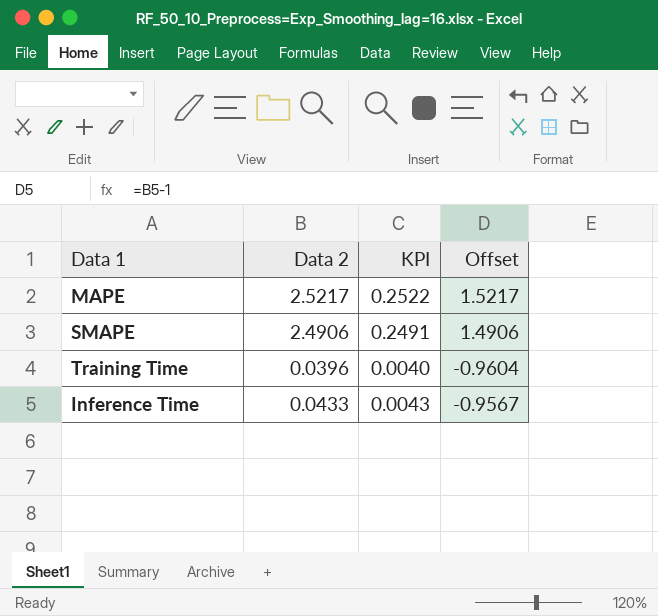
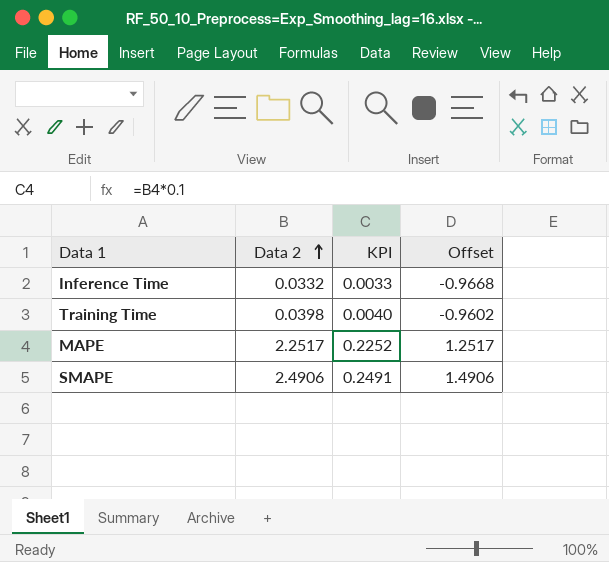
row order: none -> Data 2 ascending
Inference Time | Data 2: 0.0433 -> 0.0332
Inference Time | KPI: 0.0043 -> 0.0033
Inference Time | Offset: -0.9567 -> -0.9668
Training Time | Data 2: 0.0396 -> 0.0398
Training Time | Offset: -0.9604 -> -0.9602
MAPE | Data 2: 2.5217 -> 2.2517
MAPE | KPI: 0.2522 -> 0.2252
MAPE | Offset: 1.5217 -> 1.2517

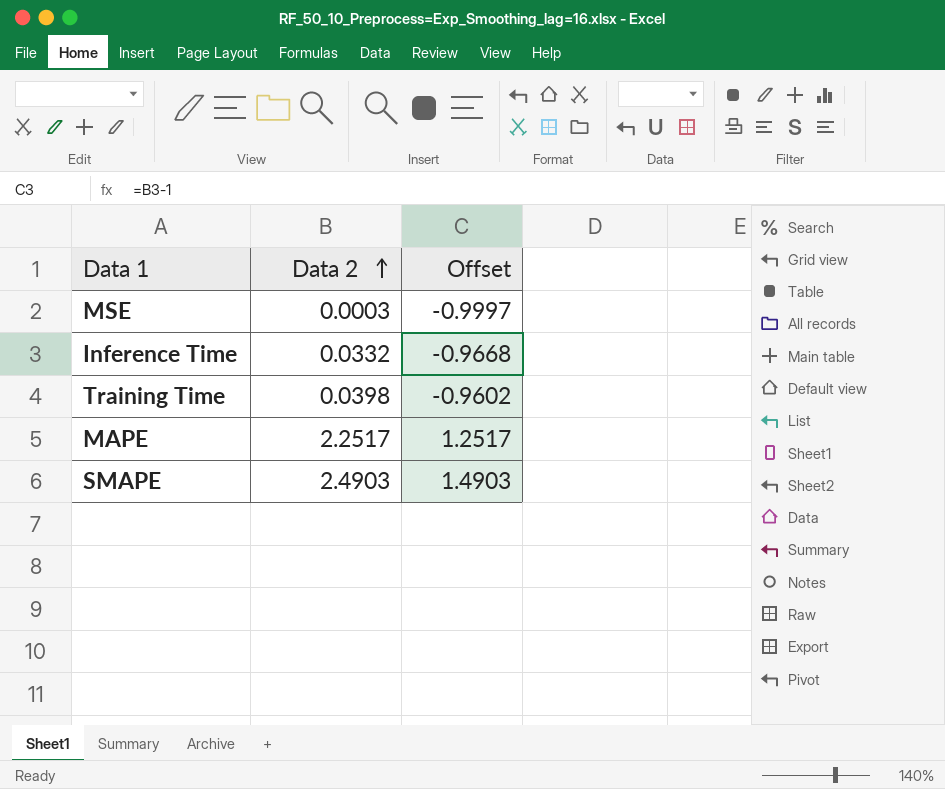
column KPI | formula: [Data 2] * 0.1 -> none
row MSE: none -> 0.0003 | -0.9997
SMAPE | Data 2: 2.4906 -> 2.4903
SMAPE | Offset: 1.4906 -> 1.4903

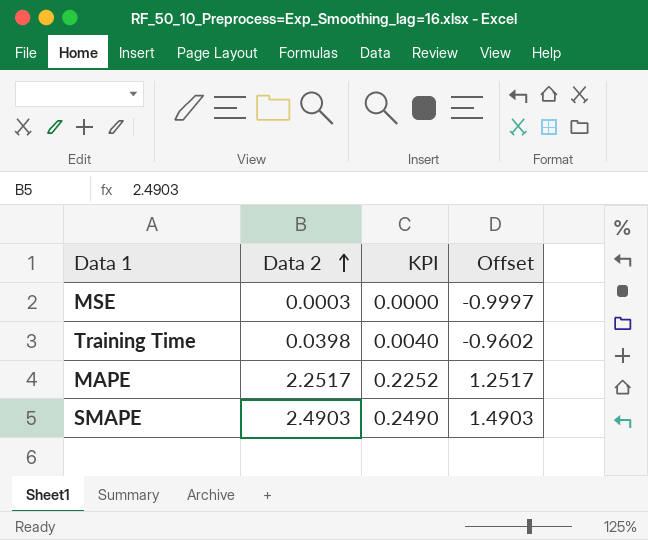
column KPI | formula: none -> [Data 2] * 0.1
row Inference Time: 0.0332 | -0.9668 -> none

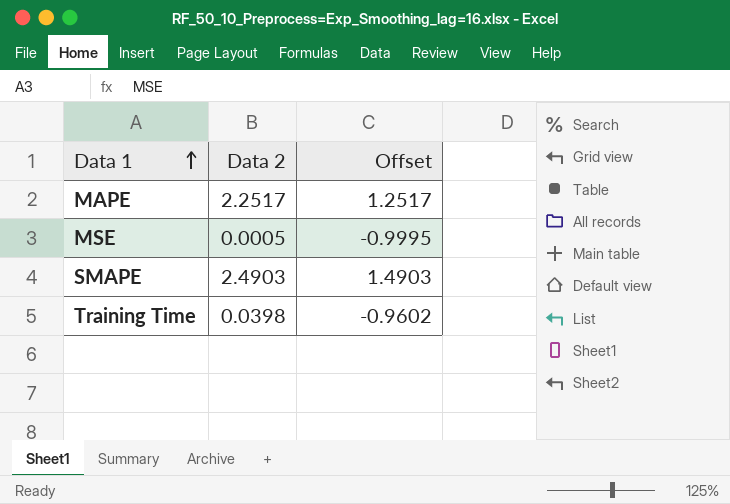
row order: Data 2 ascending -> Data 1 ascending
column KPI | formula: [Data 2] * 0.1 -> none
MSE | Data 2: 0.0003 -> 0.0005
MSE | Offset: -0.9997 -> -0.9995

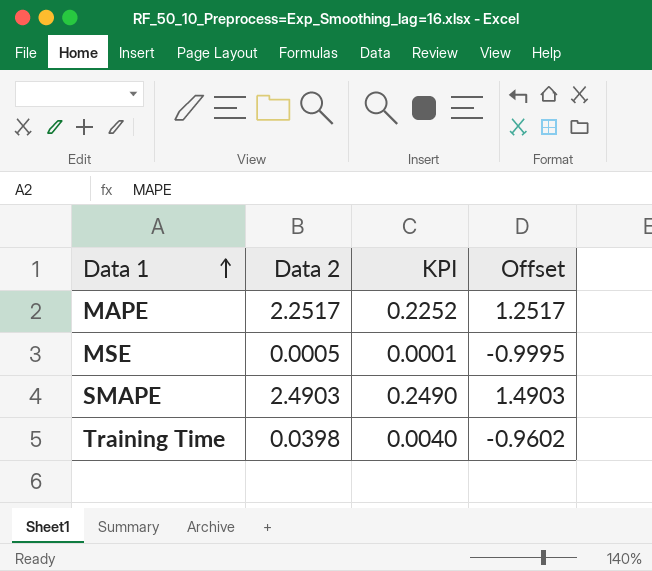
column KPI | formula: none -> [Data 2] * 0.1

